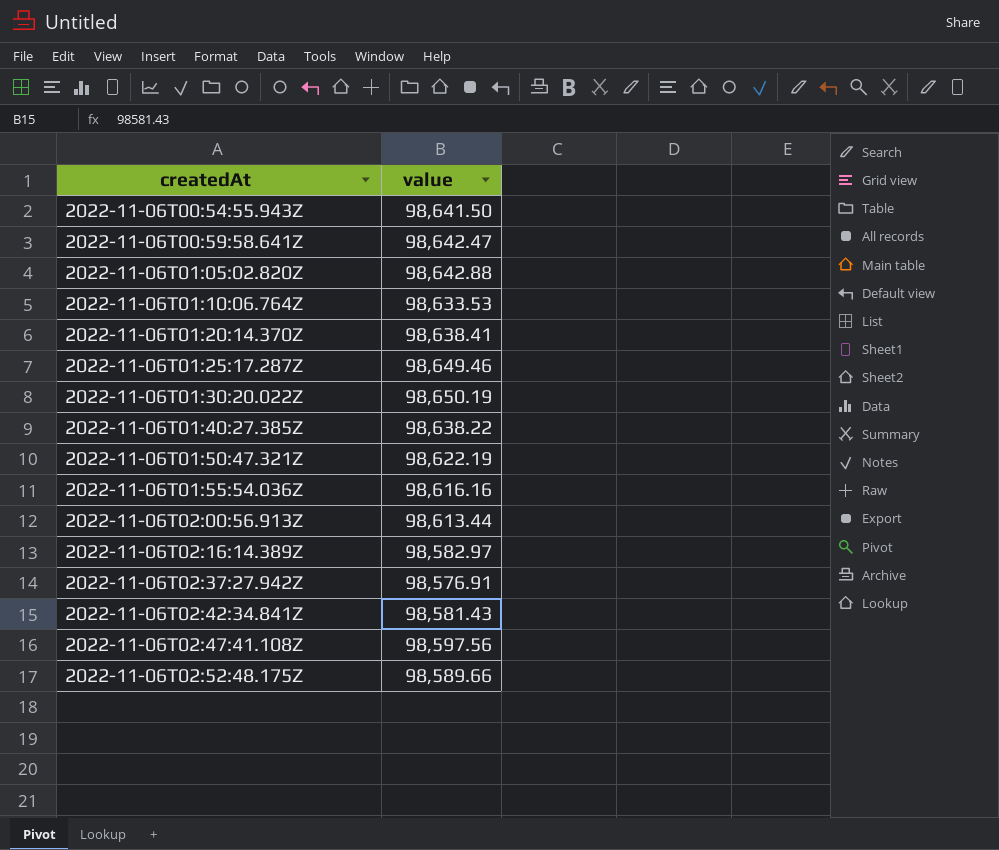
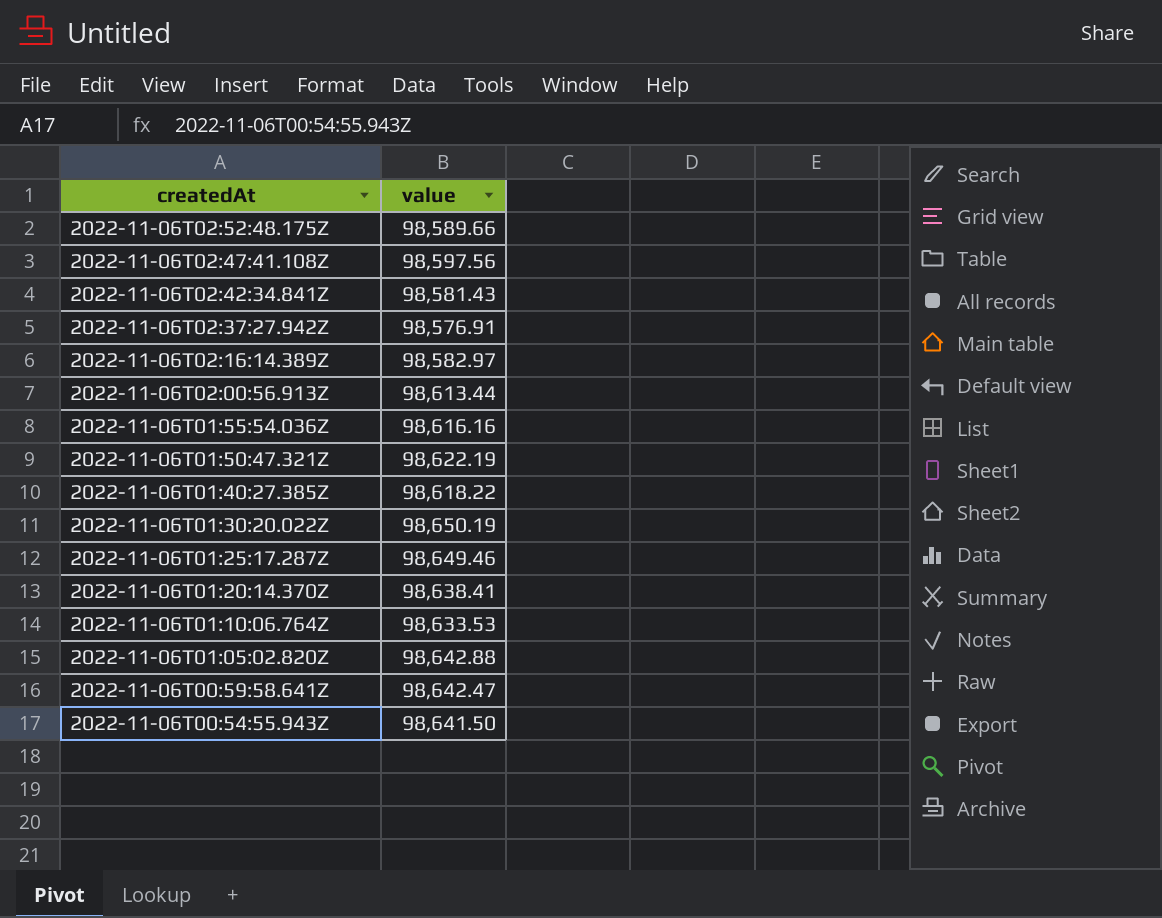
row order: createdAt ascending -> createdAt descending
2022-11-06T01:40:27.385Z | value: 98,638.22 -> 98,618.22

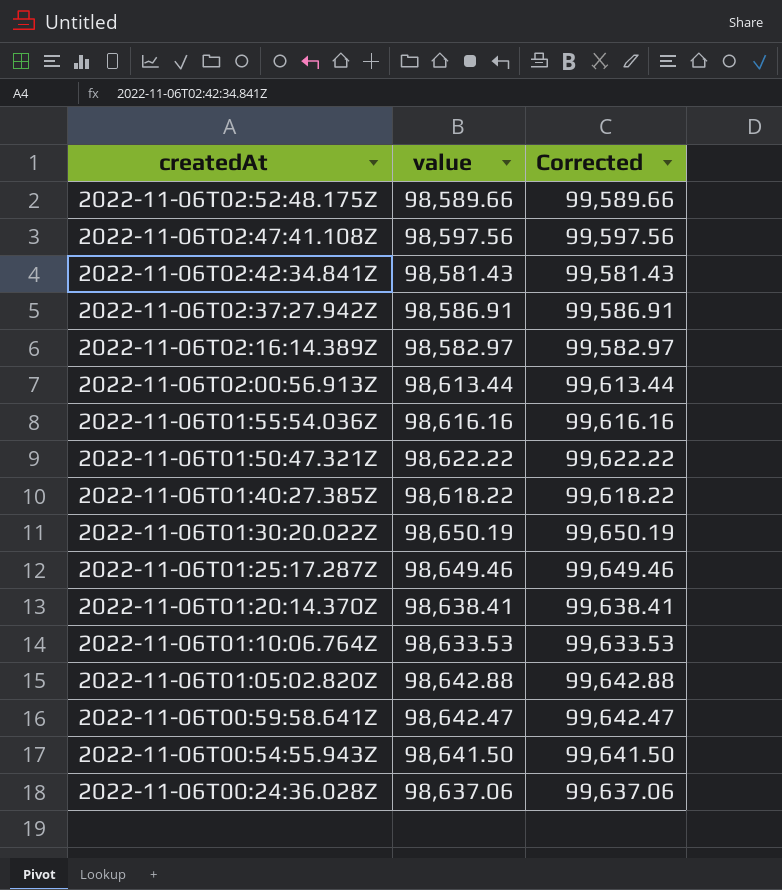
column Corrected | formula: none -> [value] + 1000
2022-11-06T02:37:27.942Z | value: 98,576.91 -> 98,586.91
2022-11-06T01:50:47.321Z | value: 98,622.19 -> 98,622.22
row 2022-11-06T00:24:36.028Z: none -> 98,637.06 | 99,637.06

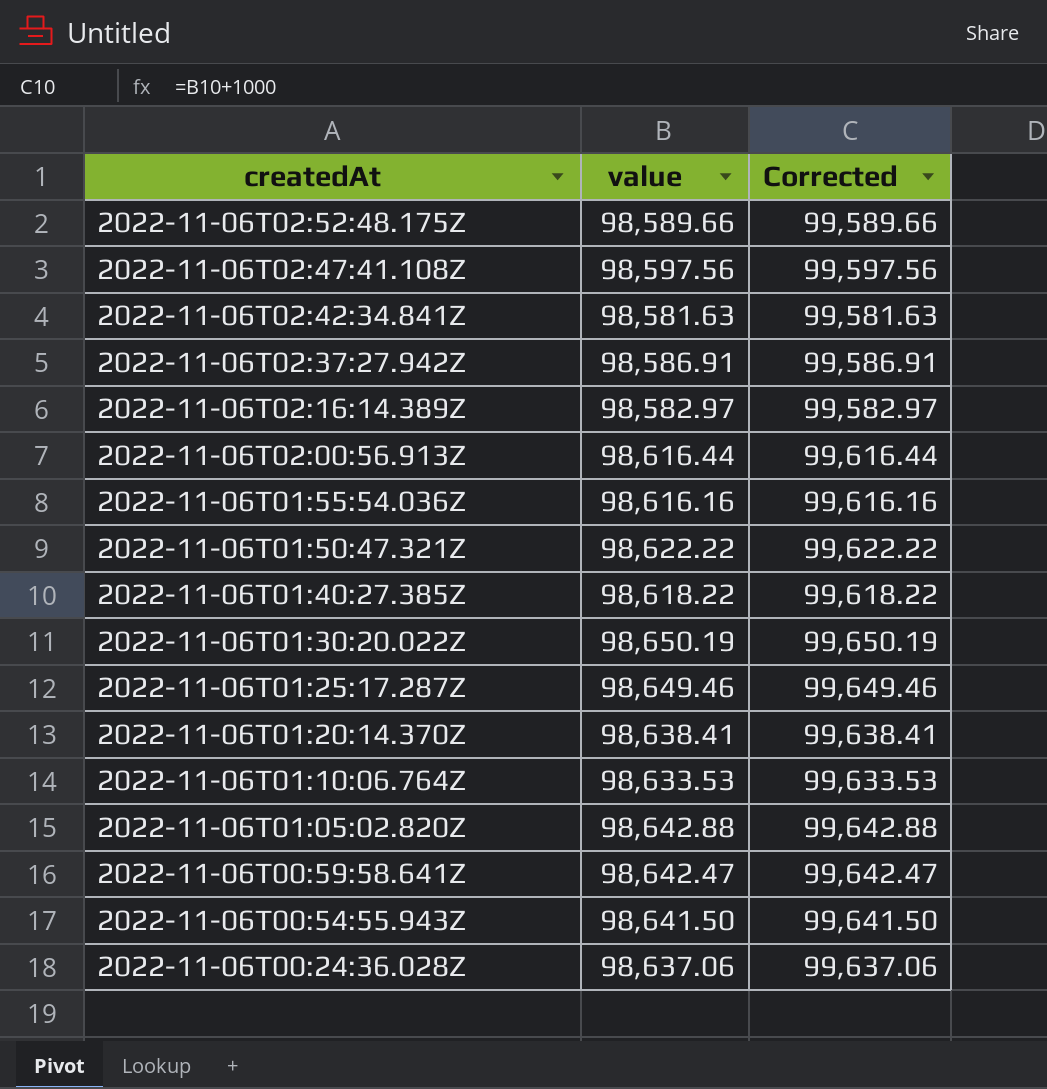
2022-11-06T02:42:34.841Z | value: 98,581.43 -> 98,581.63
2022-11-06T02:42:34.841Z | Corrected: 99,581.43 -> 99,581.63
2022-11-06T02:00:56.913Z | value: 98,613.44 -> 98,616.44
2022-11-06T02:00:56.913Z | Corrected: 99,613.44 -> 99,616.44

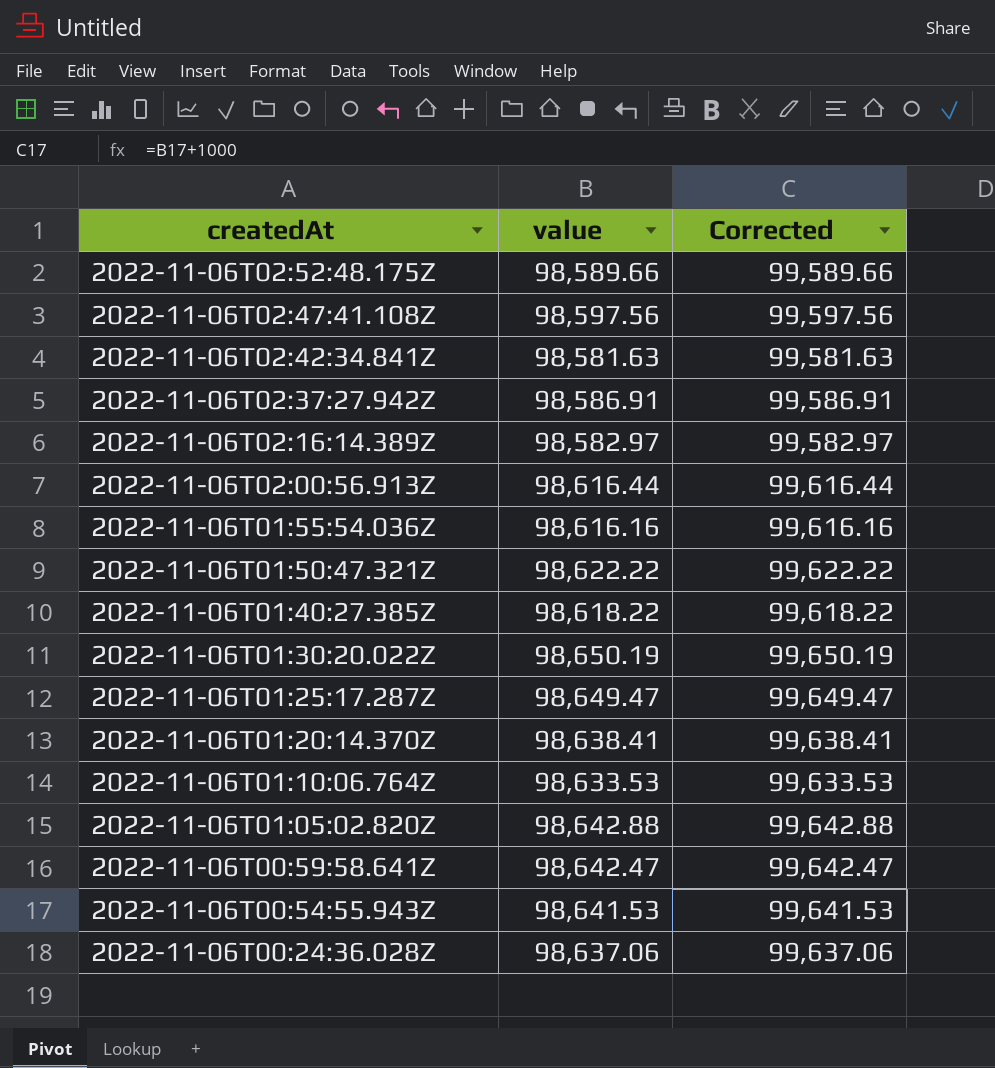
2022-11-06T01:25:17.287Z | value: 98,649.46 -> 98,649.47
2022-11-06T01:25:17.287Z | Corrected: 99,649.46 -> 99,649.47
2022-11-06T00:54:55.943Z | value: 98,641.50 -> 98,641.53
2022-11-06T00:54:55.943Z | Corrected: 99,641.50 -> 99,641.53

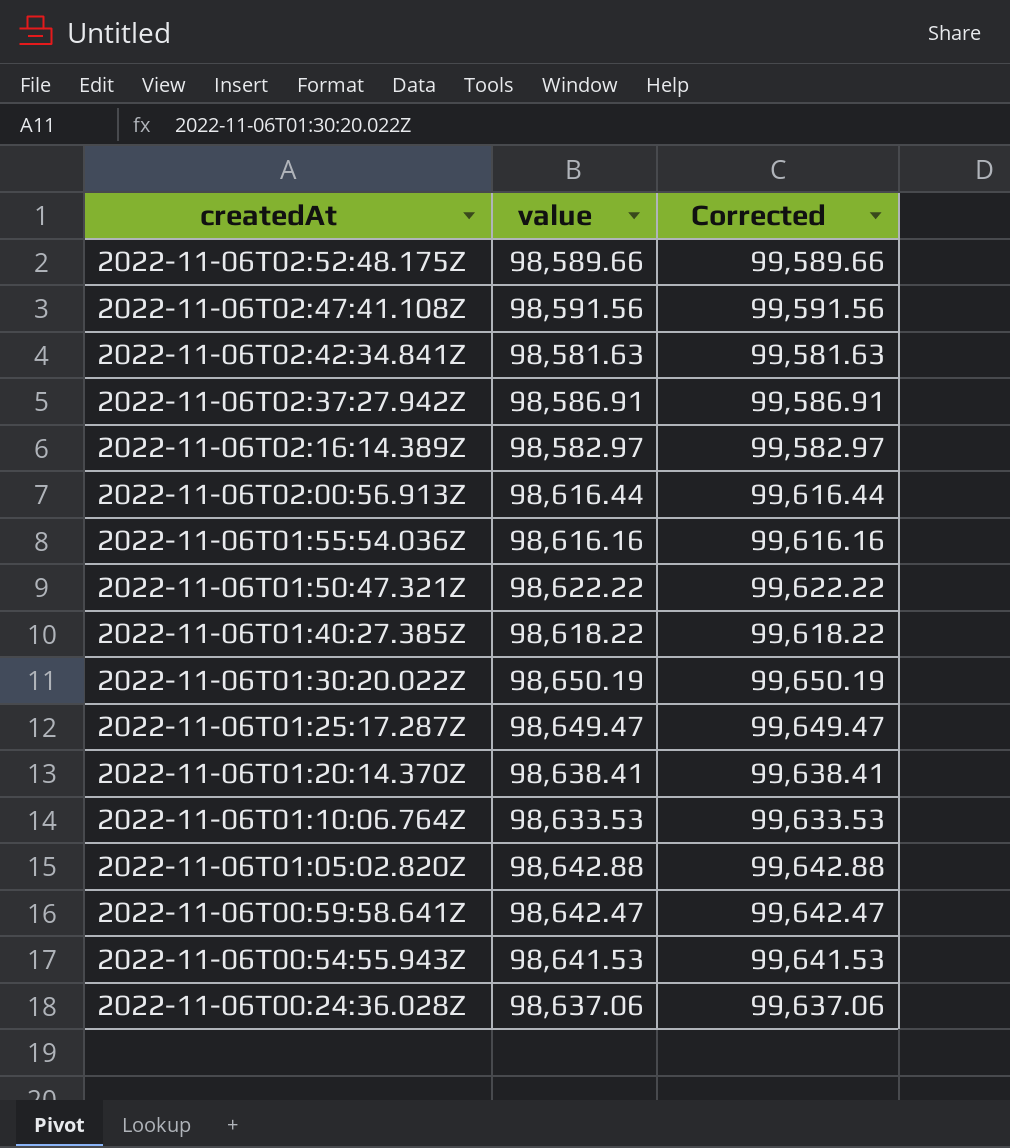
2022-11-06T02:47:41.108Z | value: 98,597.56 -> 98,591.56
2022-11-06T02:47:41.108Z | Corrected: 99,597.56 -> 99,591.56

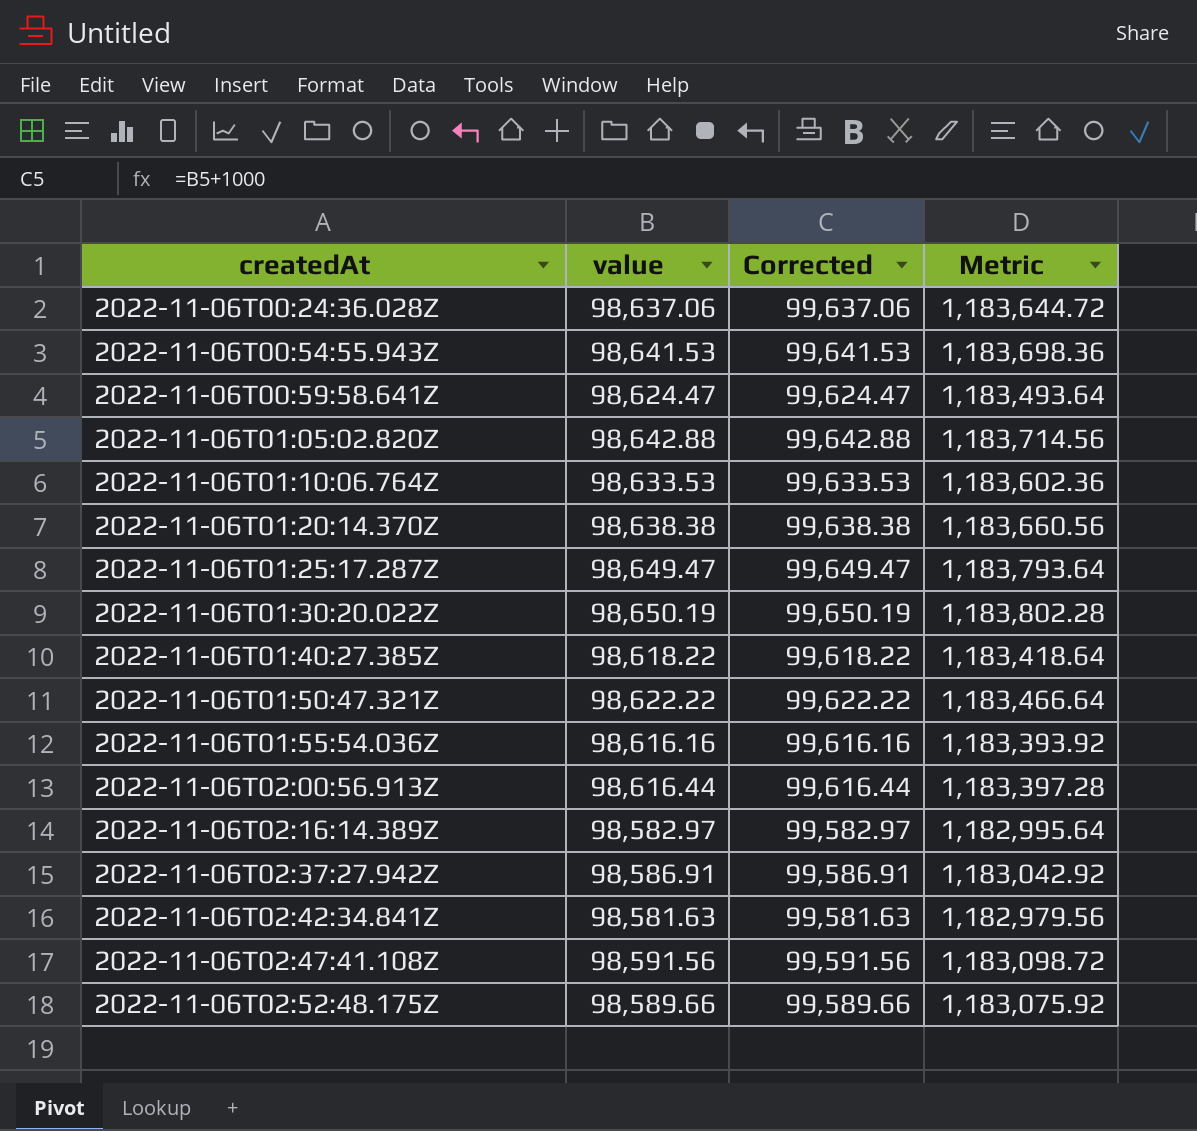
row order: createdAt descending -> createdAt ascending
column Metric | formula: none -> [value] * 12
2022-11-06T00:59:58.641Z | value: 98,642.47 -> 98,624.47
2022-11-06T00:59:58.641Z | Corrected: 99,642.47 -> 99,624.47
2022-11-06T01:20:14.370Z | value: 98,638.41 -> 98,638.38
2022-11-06T01:20:14.370Z | Corrected: 99,638.41 -> 99,638.38

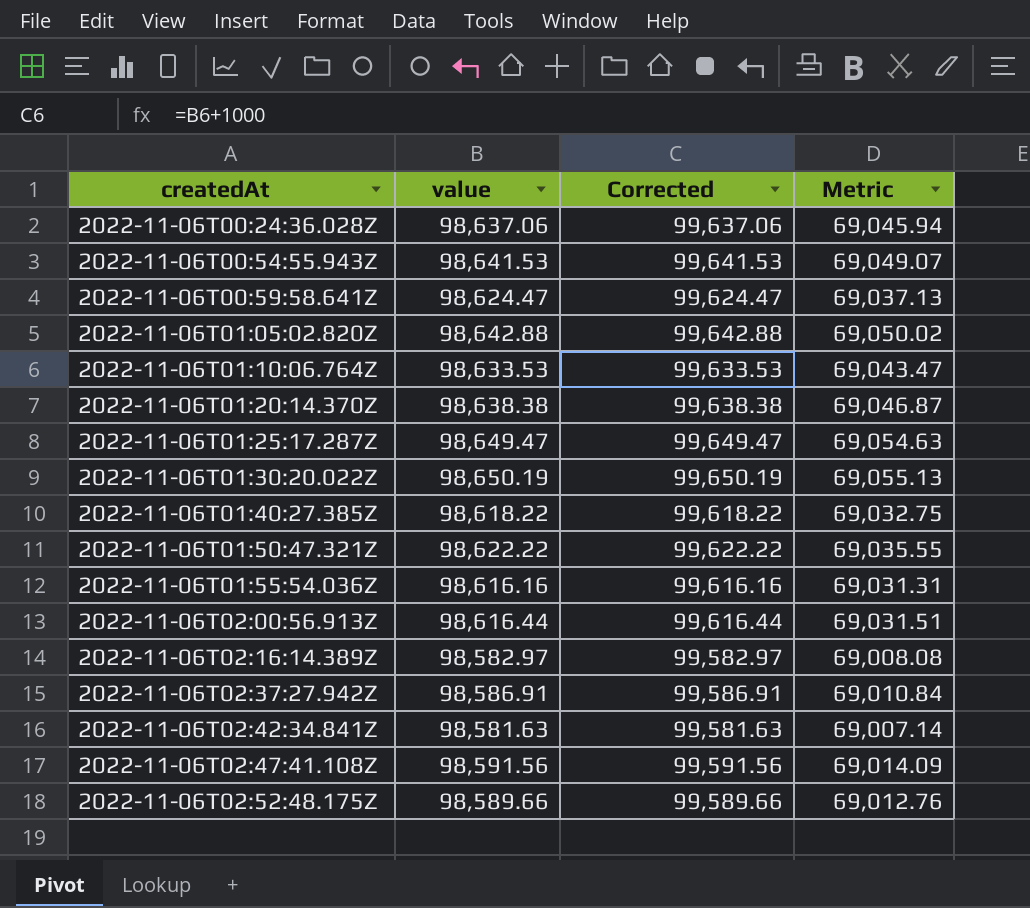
column Metric | formula: [value] * 12 -> [value] * 0.7

